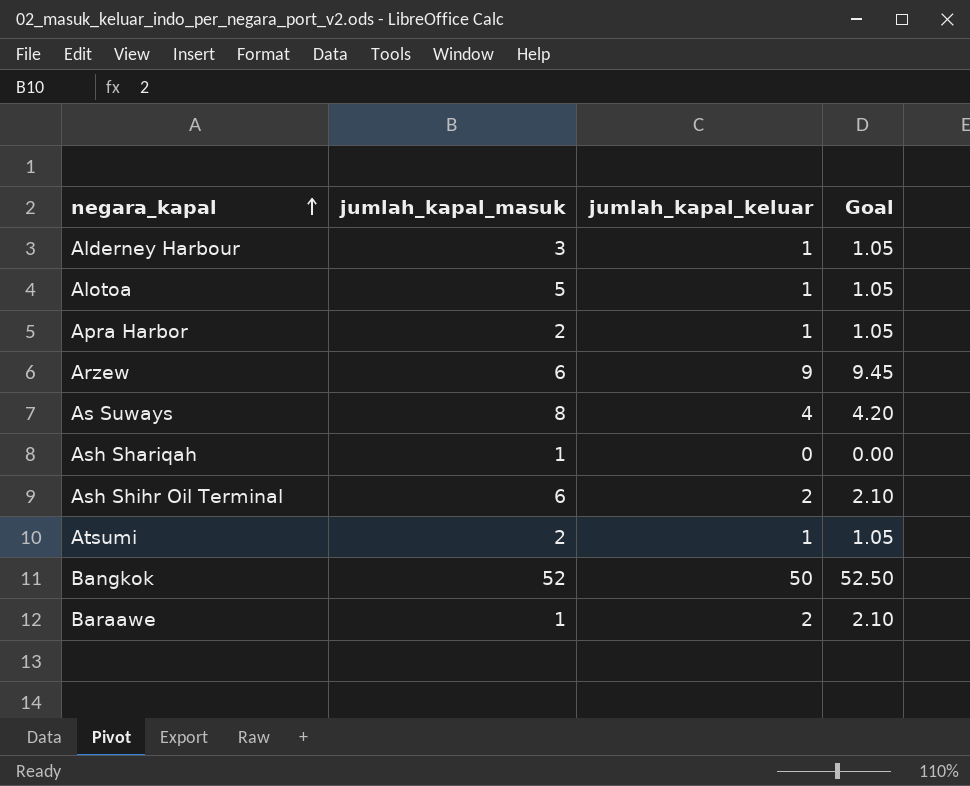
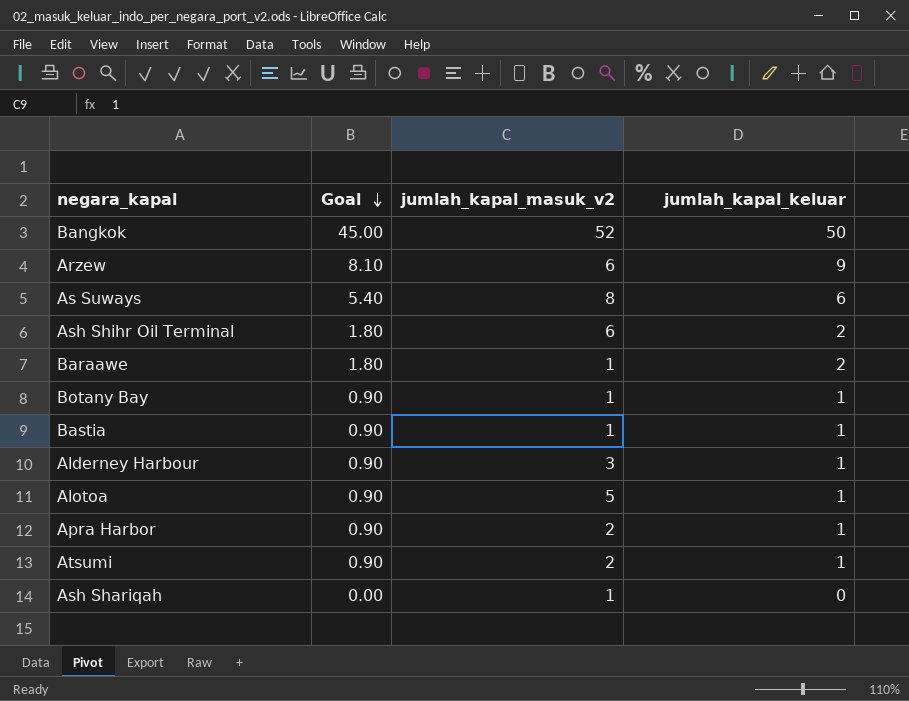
row order: negara_kapal ascending -> Goal descending
column Goal | formula: [jumlah_kapal_keluar] * 1.05 -> [jumlah_kapal_keluar] * 0.9
column Goal | position: 4 -> 2
column name: jumlah_kapal_masuk -> jumlah_kapal_masuk_v2
As Suways | jumlah_kapal_keluar: 4 -> 6
row Botany Bay: none -> 0.90 | 1 | 1
row Bastia: none -> 0.90 | 1 | 1

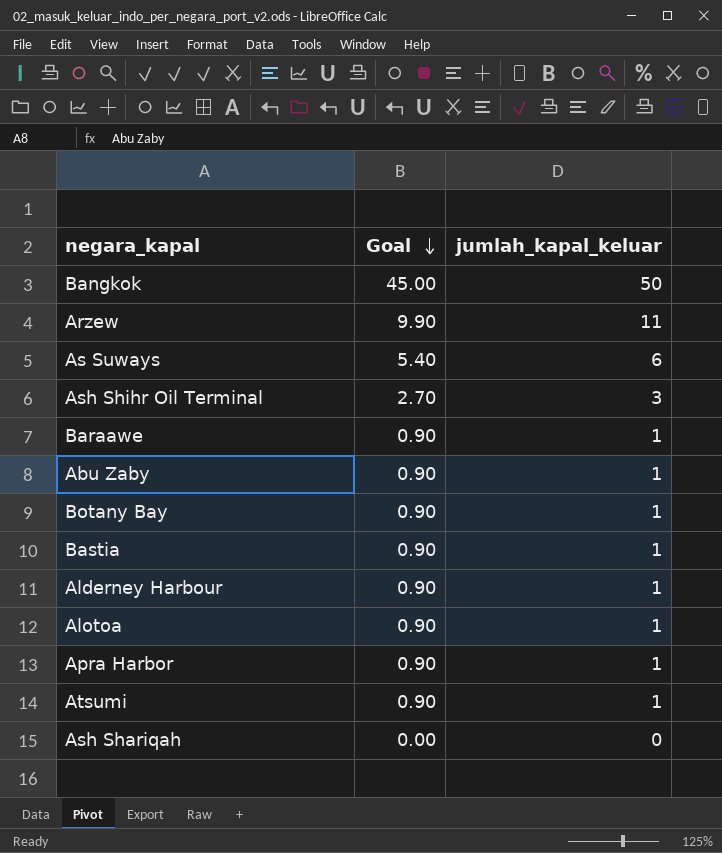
column jumlah_kapal_masuk_v2 | position: 3 -> none
Arzew | Goal: 8.10 -> 9.90
Arzew | jumlah_kapal_keluar: 9 -> 11
Ash Shihr Oil Terminal | Goal: 1.80 -> 2.70
Ash Shihr Oil Terminal | jumlah_kapal_keluar: 2 -> 3
Baraawe | Goal: 1.80 -> 0.90
Baraawe | jumlah_kapal_keluar: 2 -> 1
row Abu Zaby: none -> 0.90 | 1

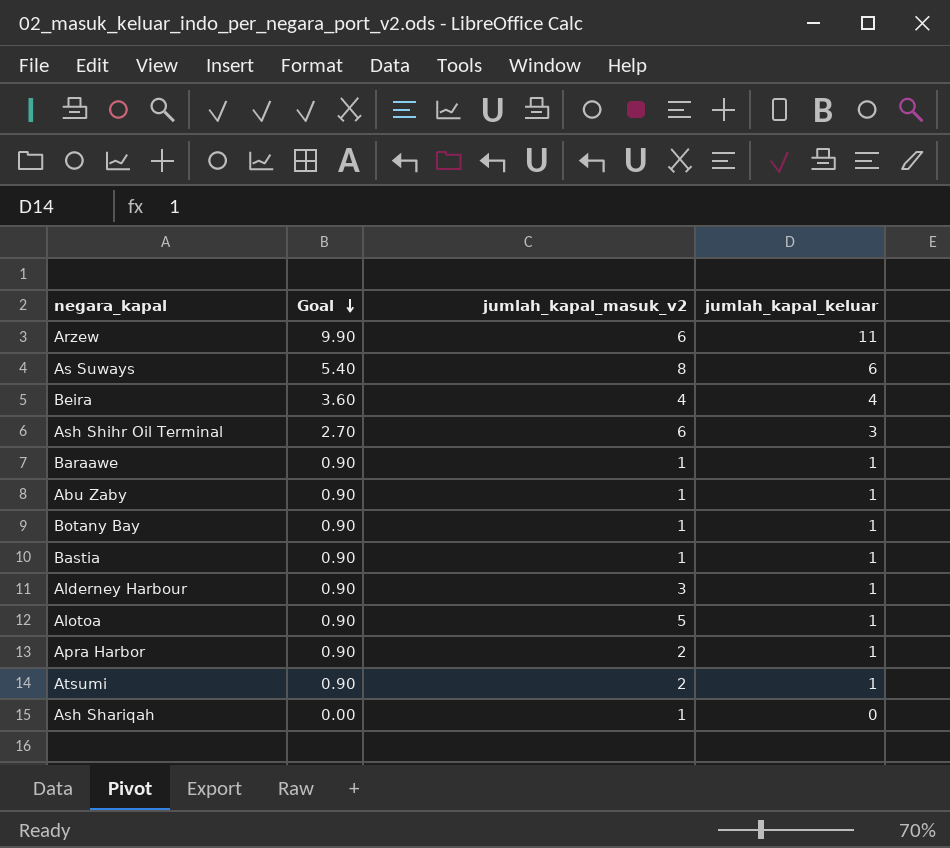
column jumlah_kapal_masuk_v2 | position: none -> 3
row Bangkok: 45.00 | 50 -> none
row Beira: none -> 3.60 | 4 | 4

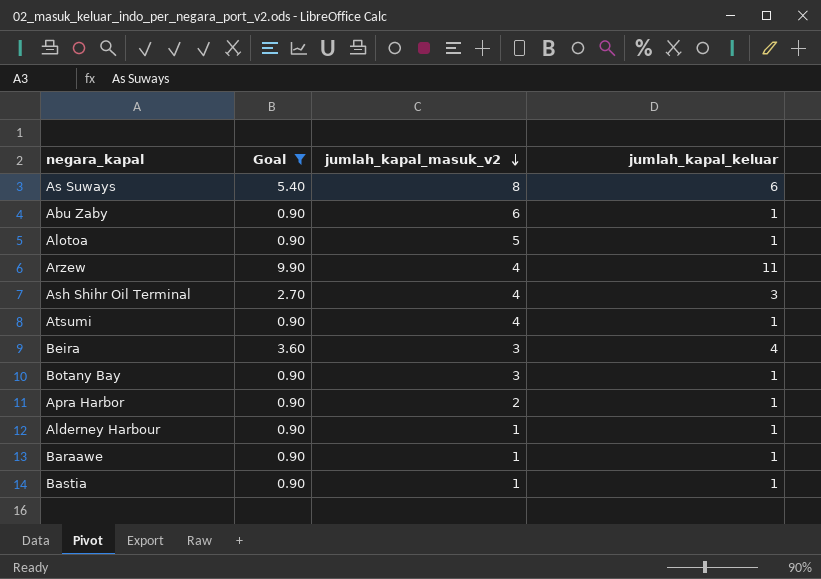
filter: none -> Goal != 0.00
row order: Goal descending -> jumlah_kapal_masuk_v2 descending
Abu Zaby | jumlah_kapal_masuk_v2: 1 -> 6
Arzew | jumlah_kapal_masuk_v2: 6 -> 4
Ash Shihr Oil Terminal | jumlah_kapal_masuk_v2: 6 -> 4
Atsumi | jumlah_kapal_masuk_v2: 2 -> 4
Beira | jumlah_kapal_masuk_v2: 4 -> 3
Botany Bay | jumlah_kapal_masuk_v2: 1 -> 3
Alderney Harbour | jumlah_kapal_masuk_v2: 3 -> 1

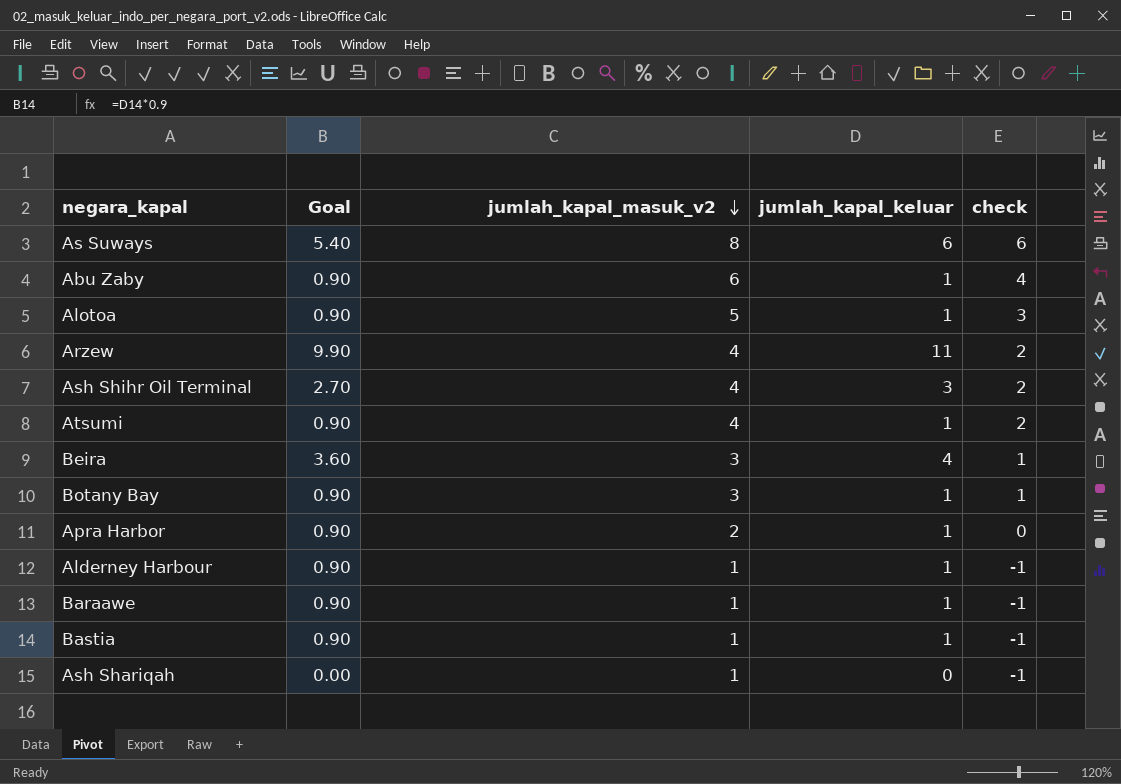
filter: Goal != 0.00 -> none
column check | formula: none -> [jumlah_kapal_masuk_v2] - 2

